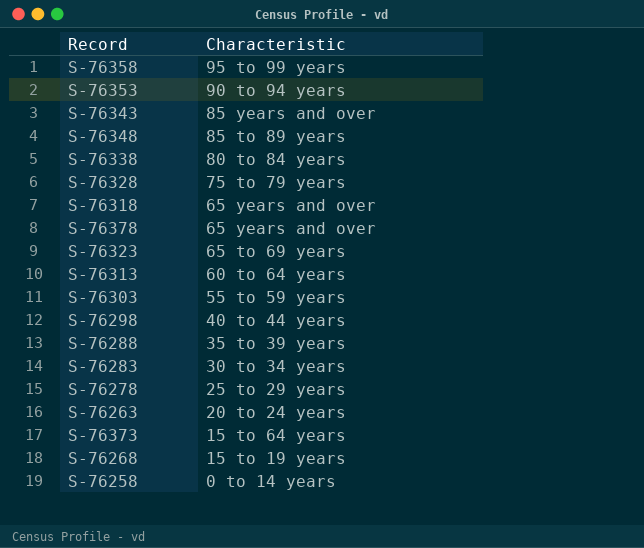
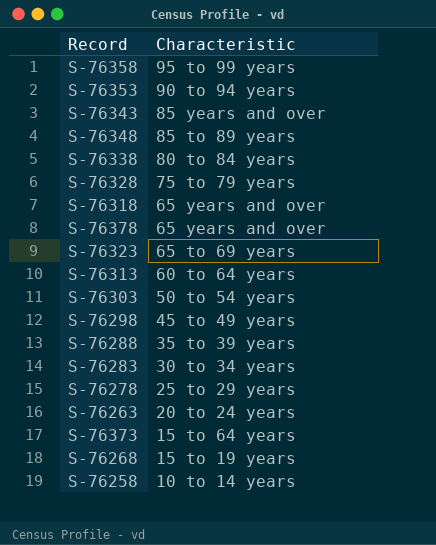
S-76303 | Characteristic: 55 to 59 years -> 50 to 54 years
S-76298 | Characteristic: 40 to 44 years -> 45 to 49 years
S-76258 | Characteristic: 0 to 14 years -> 10 to 14 years

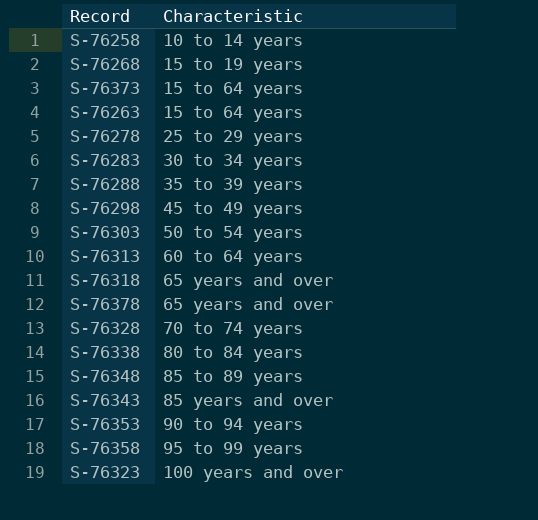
row order: Characteristic descending -> Characteristic ascending
S-76263 | Characteristic: 20 to 24 years -> 15 to 64 years
S-76328 | Characteristic: 75 to 79 years -> 70 to 74 years
S-76323 | Characteristic: 65 to 69 years -> 100 years and over

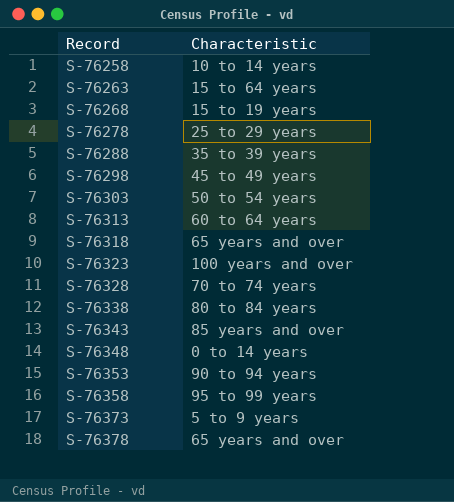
row order: Characteristic ascending -> Record ascending
row S-76283: 30 to 34 years -> none
S-76348 | Characteristic: 85 to 89 years -> 0 to 14 years
S-76373 | Characteristic: 15 to 64 years -> 5 to 9 years

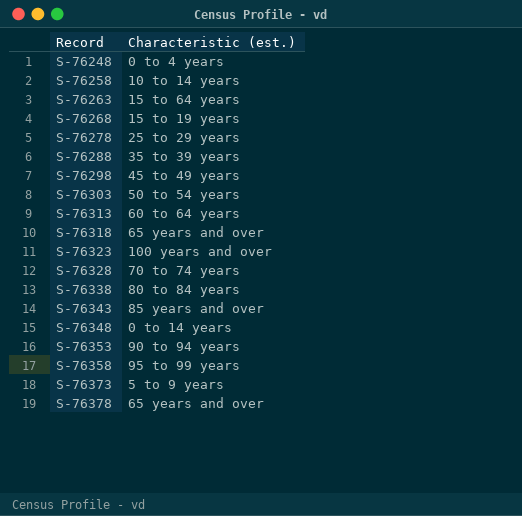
column name: Characteristic -> Characteristic (est.)
row S-76248: none -> 0 to 4 years

